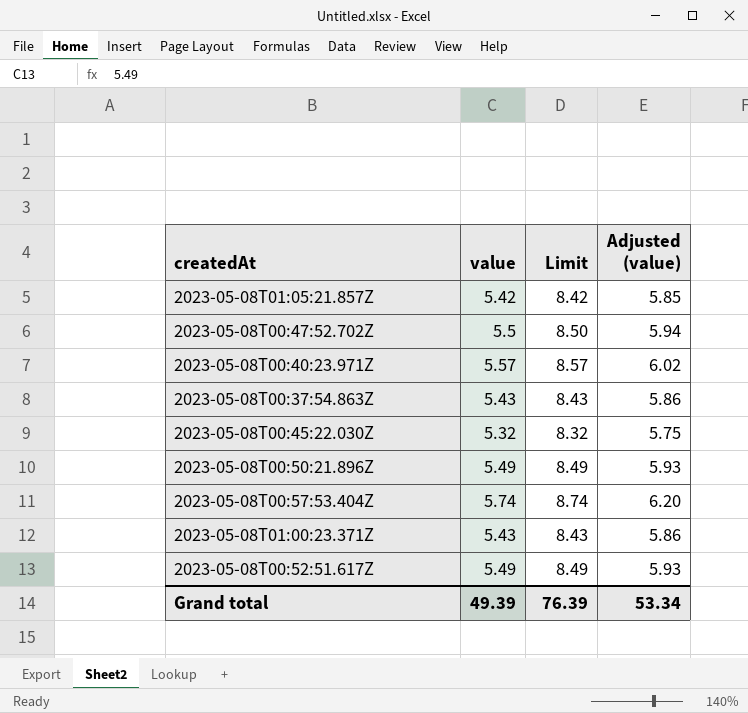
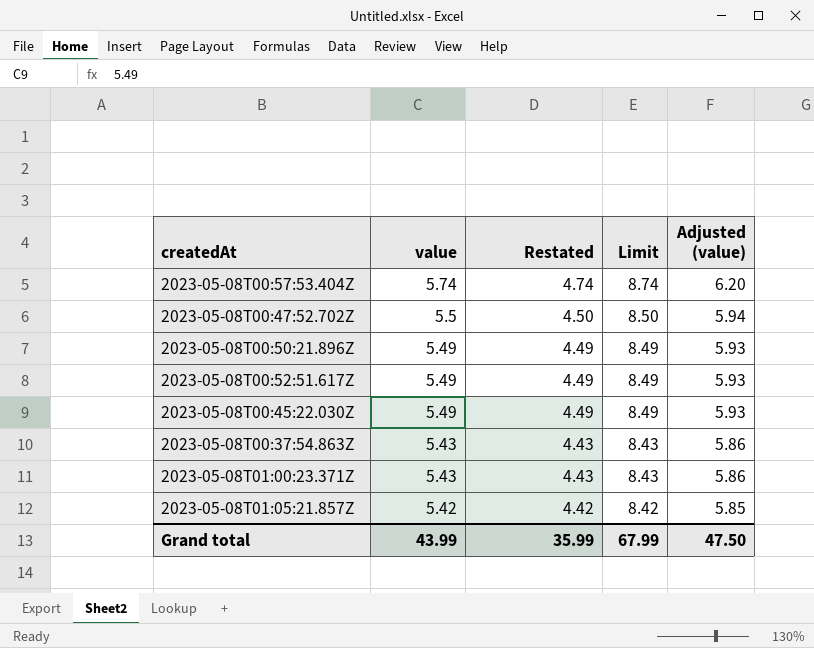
row order: none -> value descending
column Restated | formula: none -> [value] - 1
row 2023-05-08T00:40:23.971Z: 5.57 | 8.57 | 6.02 -> none
2023-05-08T00:45:22.030Z | value: 5.32 -> 5.49
2023-05-08T00:45:22.030Z | Limit: 8.32 -> 8.49
2023-05-08T00:45:22.030Z | Adjusted (value): 5.75 -> 5.93
Grand total | value: 49.39 -> 43.99
Grand total | Limit: 76.39 -> 67.99
Grand total | Adjusted (value): 53.34 -> 47.50

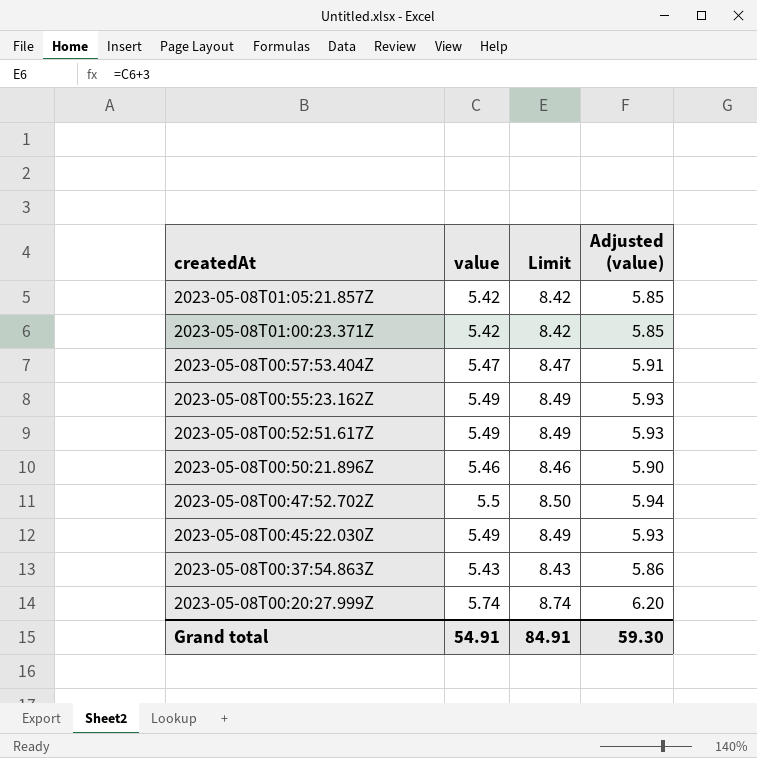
row order: value descending -> createdAt descending
column Restated | formula: [value] - 1 -> none
2023-05-08T01:00:23.371Z | value: 5.43 -> 5.42
2023-05-08T01:00:23.371Z | Limit: 8.43 -> 8.42
2023-05-08T01:00:23.371Z | Adjusted (value): 5.86 -> 5.85
2023-05-08T00:57:53.404Z | value: 5.74 -> 5.47
2023-05-08T00:57:53.404Z | Limit: 8.74 -> 8.47
2023-05-08T00:57:53.404Z | Adjusted (value): 6.20 -> 5.91
row 2023-05-08T00:55:23.162Z: none -> 5.49 | 8.49 | 5.93
2023-05-08T00:50:21.896Z | value: 5.49 -> 5.46
2023-05-08T00:50:21.896Z | Limit: 8.49 -> 8.46
2023-05-08T00:50:21.896Z | Adjusted (value): 5.93 -> 5.90
row 2023-05-08T00:20:27.999Z: none -> 5.74 | 8.74 | 6.20
Grand total | value: 43.99 -> 54.91
Grand total | Limit: 67.99 -> 84.91
Grand total | Adjusted (value): 47.50 -> 59.30

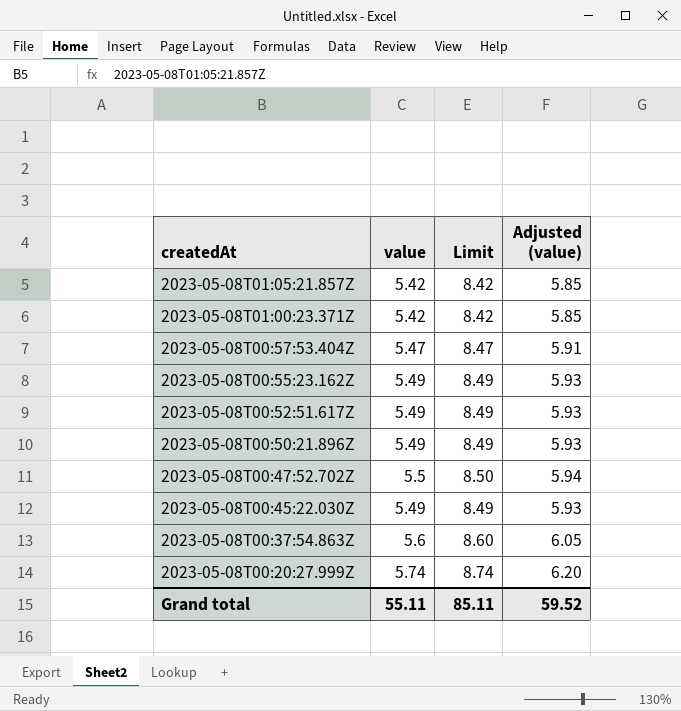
2023-05-08T00:50:21.896Z | value: 5.46 -> 5.49
2023-05-08T00:50:21.896Z | Limit: 8.46 -> 8.49
2023-05-08T00:50:21.896Z | Adjusted (value): 5.90 -> 5.93
2023-05-08T00:37:54.863Z | value: 5.43 -> 5.6
2023-05-08T00:37:54.863Z | Limit: 8.43 -> 8.60
2023-05-08T00:37:54.863Z | Adjusted (value): 5.86 -> 6.05
Grand total | value: 54.91 -> 55.11
Grand total | Limit: 84.91 -> 85.11
Grand total | Adjusted (value): 59.30 -> 59.52

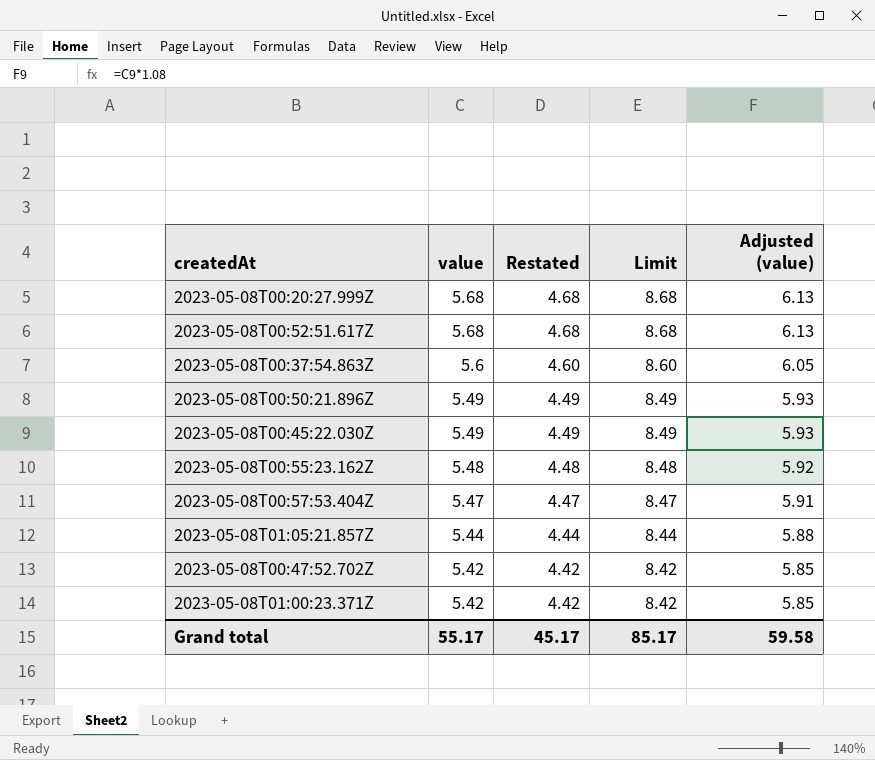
row order: createdAt descending -> value descending
column Restated | formula: none -> [value] - 1
2023-05-08T00:20:27.999Z | value: 5.74 -> 5.68
2023-05-08T00:20:27.999Z | Limit: 8.74 -> 8.68
2023-05-08T00:20:27.999Z | Adjusted (value): 6.20 -> 6.13
2023-05-08T00:52:51.617Z | value: 5.49 -> 5.68
2023-05-08T00:52:51.617Z | Limit: 8.49 -> 8.68
2023-05-08T00:52:51.617Z | Adjusted (value): 5.93 -> 6.13
2023-05-08T00:55:23.162Z | value: 5.49 -> 5.48
2023-05-08T00:55:23.162Z | Limit: 8.49 -> 8.48
2023-05-08T00:55:23.162Z | Adjusted (value): 5.93 -> 5.92
2023-05-08T01:05:21.857Z | value: 5.42 -> 5.44
2023-05-08T01:05:21.857Z | Limit: 8.42 -> 8.44
2023-05-08T01:05:21.857Z | Adjusted (value): 5.85 -> 5.88
2023-05-08T00:47:52.702Z | value: 5.5 -> 5.42
2023-05-08T00:47:52.702Z | Limit: 8.50 -> 8.42
2023-05-08T00:47:52.702Z | Adjusted (value): 5.94 -> 5.85
Grand total | value: 55.11 -> 55.17
Grand total | Limit: 85.11 -> 85.17
Grand total | Adjusted (value): 59.52 -> 59.58

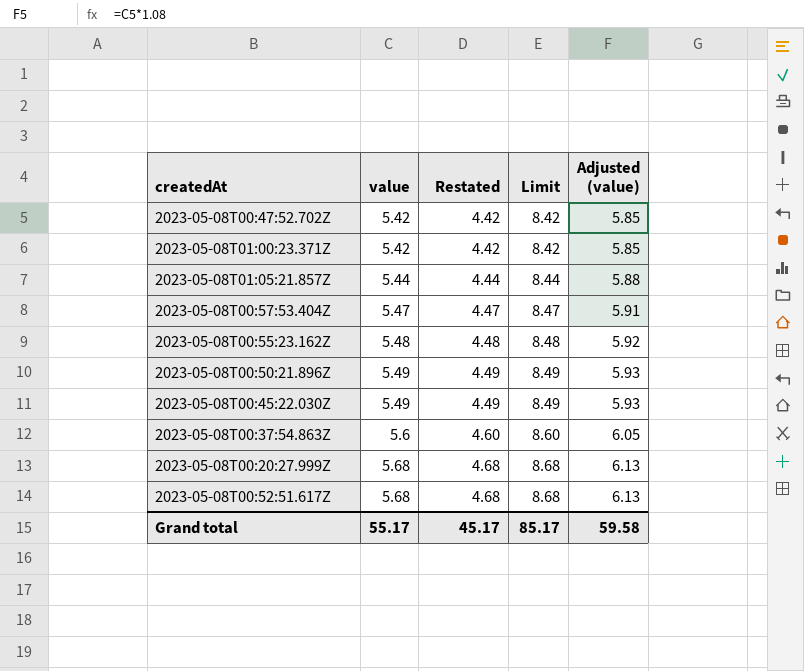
row order: value descending -> value ascending

